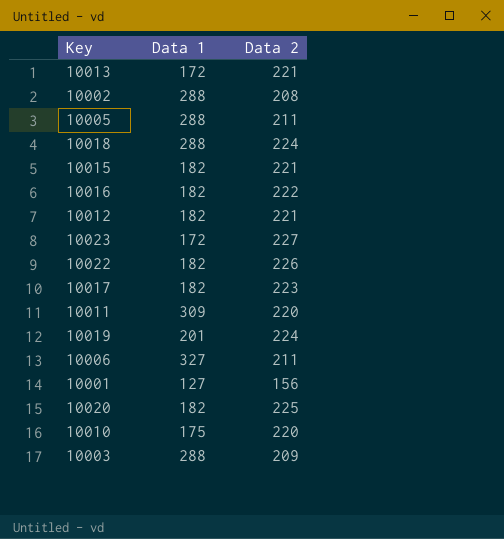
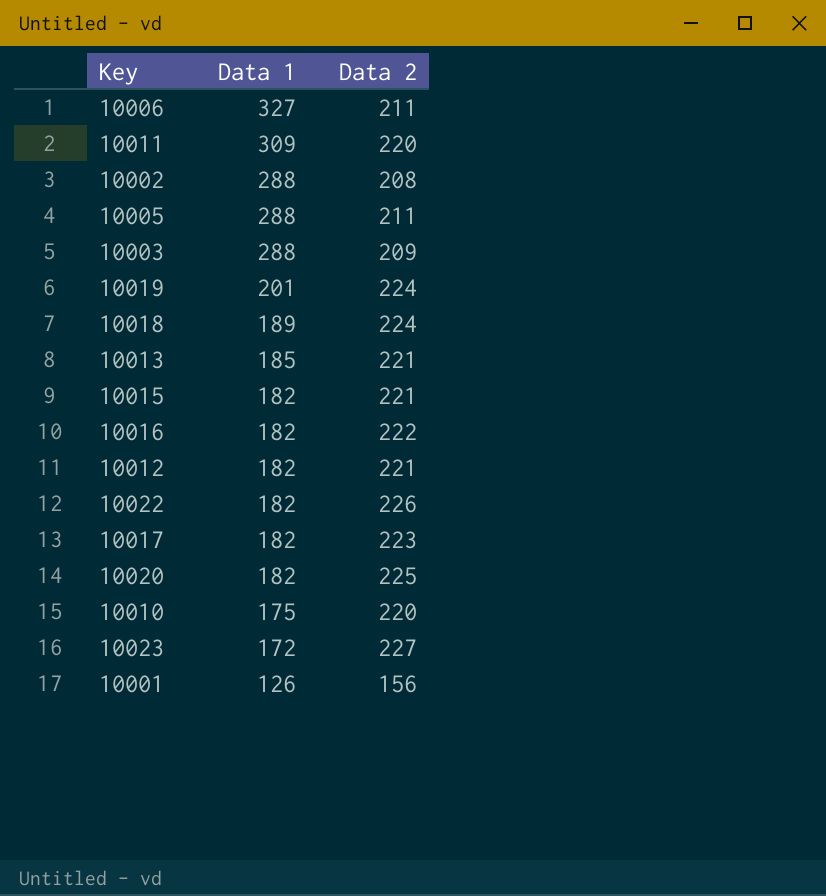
row order: none -> Data 1 descending
10018 | Data 1: 288 -> 189
10013 | Data 1: 172 -> 185
10001 | Data 1: 127 -> 126

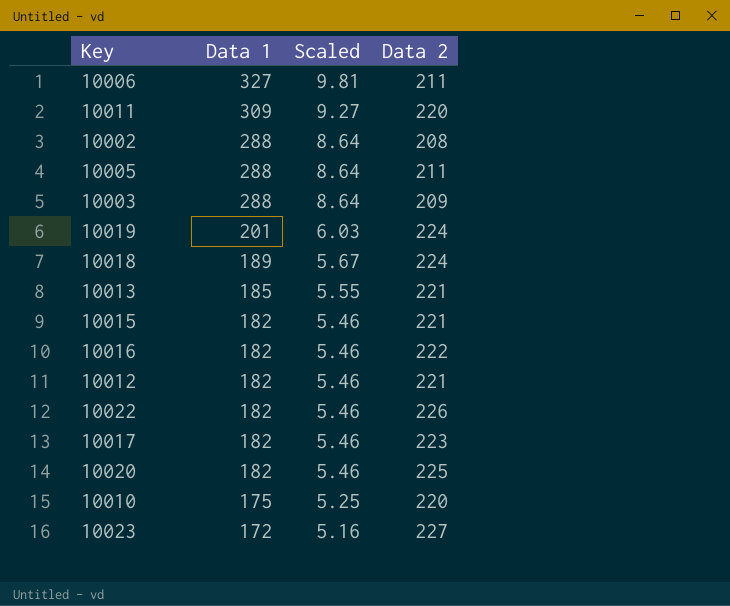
column Scaled | formula: none -> [Data 1] * 0.03
row 10001: 126 | 156 -> none

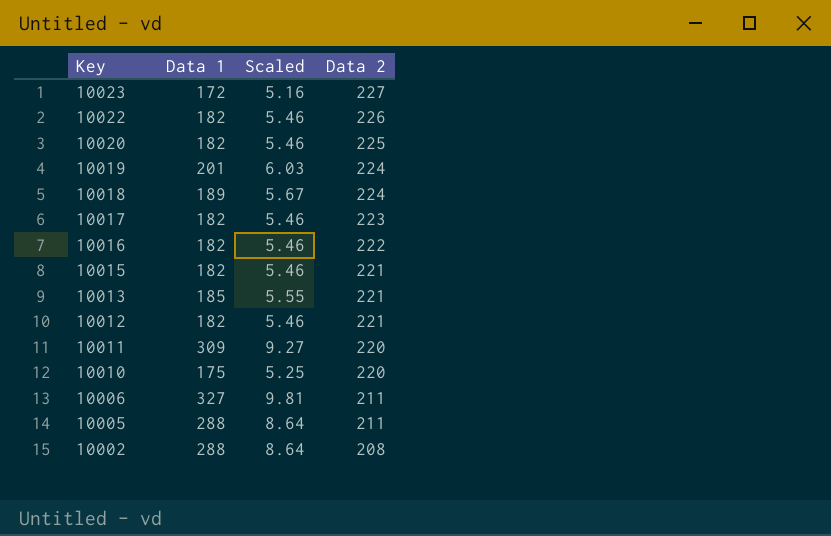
row order: Data 1 descending -> Key descending
row 10003: 288 | 8.64 | 209 -> none

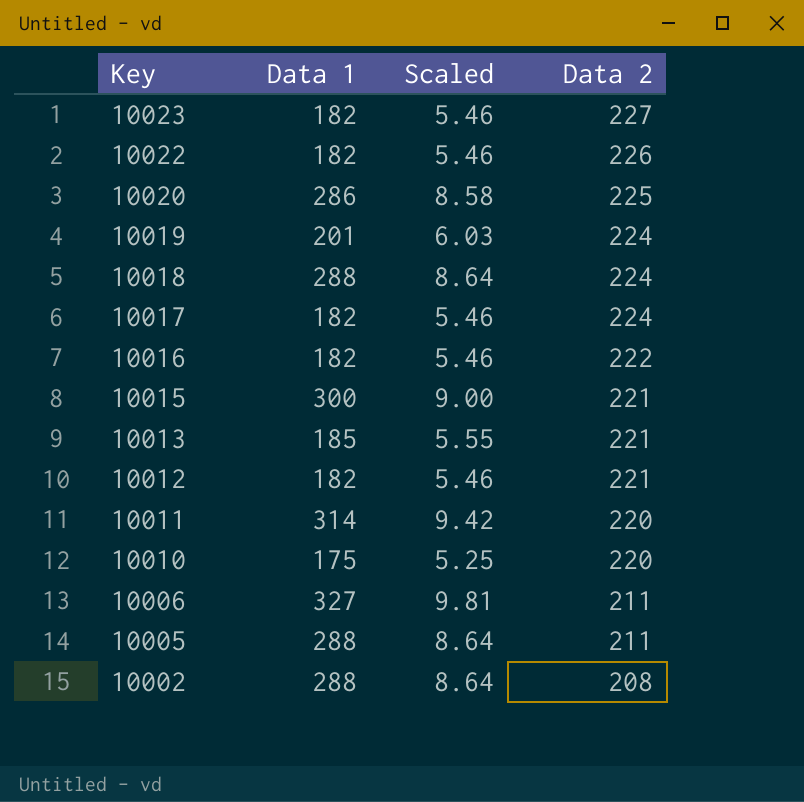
10023 | Data 1: 172 -> 182
10023 | Scaled: 5.16 -> 5.46
10020 | Data 1: 182 -> 286
10020 | Scaled: 5.46 -> 8.58
10018 | Data 1: 189 -> 288
10018 | Scaled: 5.67 -> 8.64
10017 | Data 2: 223 -> 224
10015 | Data 1: 182 -> 300
10015 | Scaled: 5.46 -> 9.00
10011 | Data 1: 309 -> 314
10011 | Scaled: 9.27 -> 9.42

